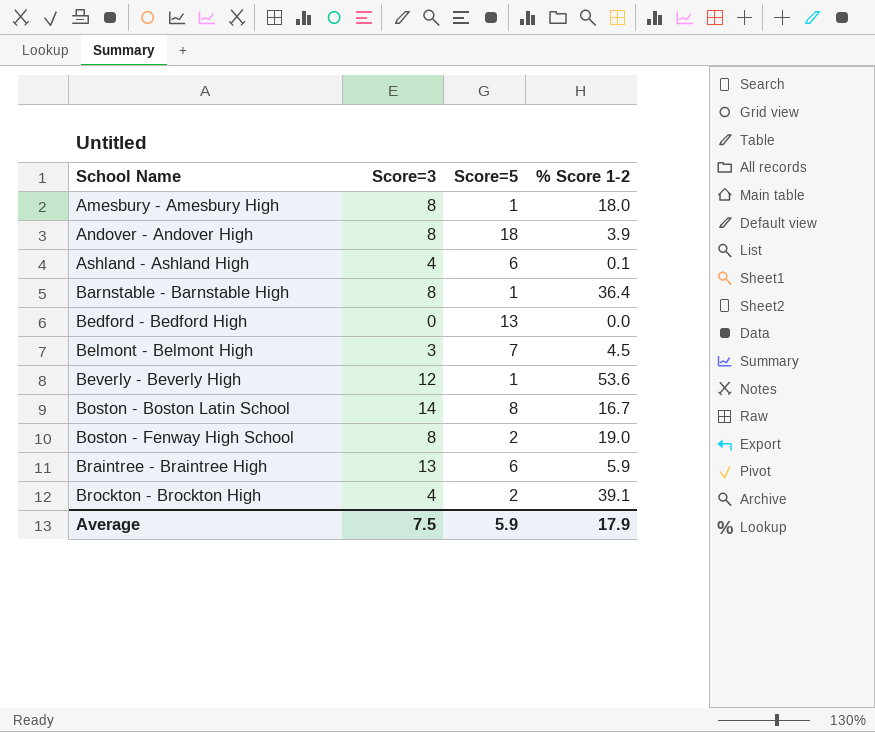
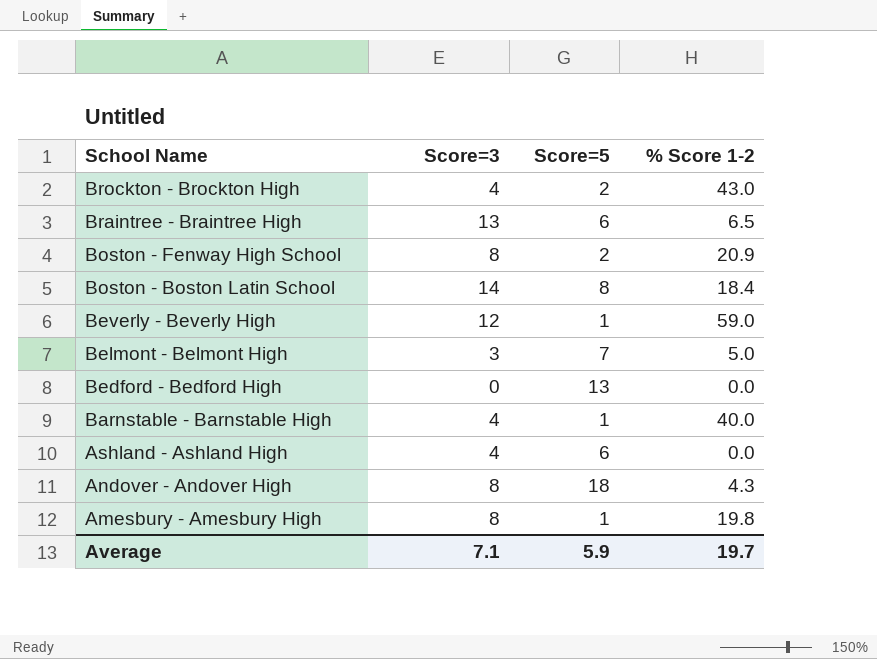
row order: School Name ascending -> School Name descending
Brockton - Brockton High | % Score 1-2: 39.1 -> 43.0
Braintree - Braintree High | % Score 1-2: 5.9 -> 6.5
Boston - Fenway High School | % Score 1-2: 19.0 -> 20.9
Boston - Boston Latin School | % Score 1-2: 16.7 -> 18.4
Beverly - Beverly High | % Score 1-2: 53.6 -> 59.0
Belmont - Belmont High | % Score 1-2: 4.5 -> 5.0
Barnstable - Barnstable High | Score=3: 8 -> 4
Barnstable - Barnstable High | % Score 1-2: 36.4 -> 40.0
Ashland - Ashland High | % Score 1-2: 0.1 -> 0.0
Andover - Andover High | % Score 1-2: 3.9 -> 4.3
Amesbury - Amesbury High | % Score 1-2: 18.0 -> 19.8
Average | Score=3: 7.5 -> 7.1
Average | % Score 1-2: 17.9 -> 19.7

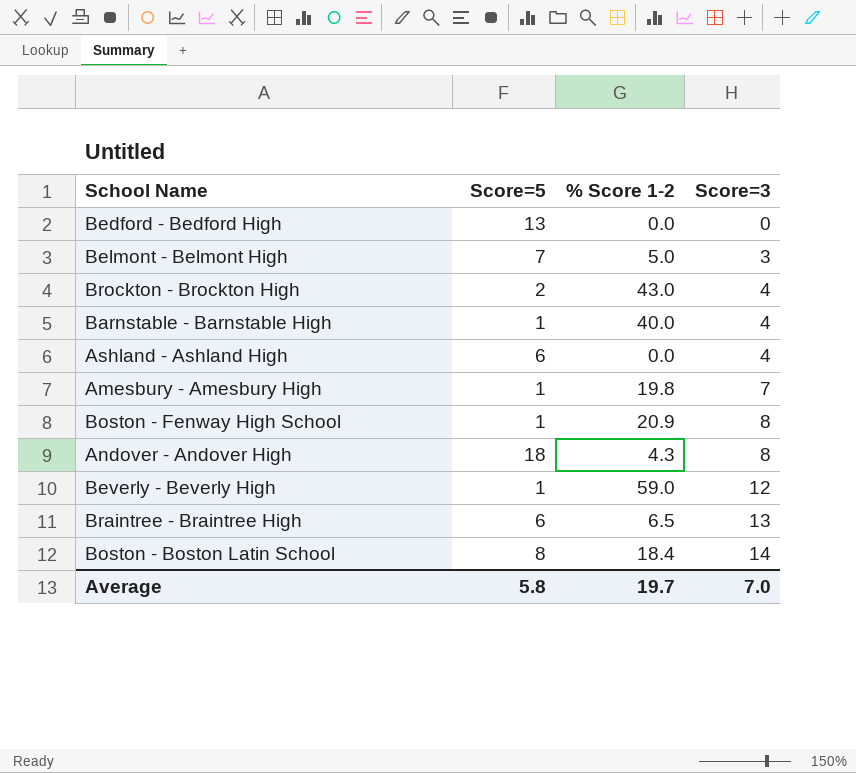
row order: School Name descending -> Score=3 ascending
column Score=3 | position: 2 -> 4
Amesbury - Amesbury High | Score=3: 8 -> 7
Boston - Fenway High School | Score=5: 2 -> 1
Average | Score=5: 5.9 -> 5.8
Average | Score=3: 7.1 -> 7.0

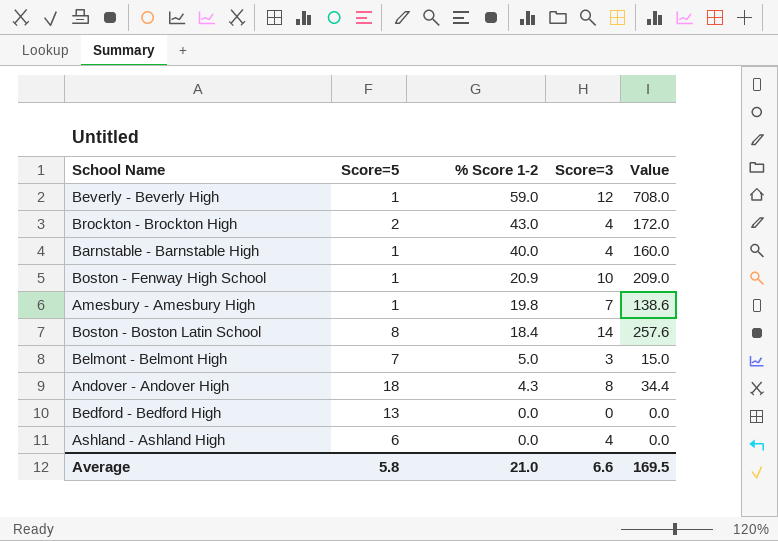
row order: Score=3 ascending -> % Score 1-2 descending
column Value | formula: none -> [% Score 1-2] * [Score=3]
row Braintree - Braintree High: 6 | 6.5 | 13 -> none
Boston - Fenway High School | Score=3: 8 -> 10
Average | % Score 1-2: 19.7 -> 21.0
Average | Score=3: 7.0 -> 6.6

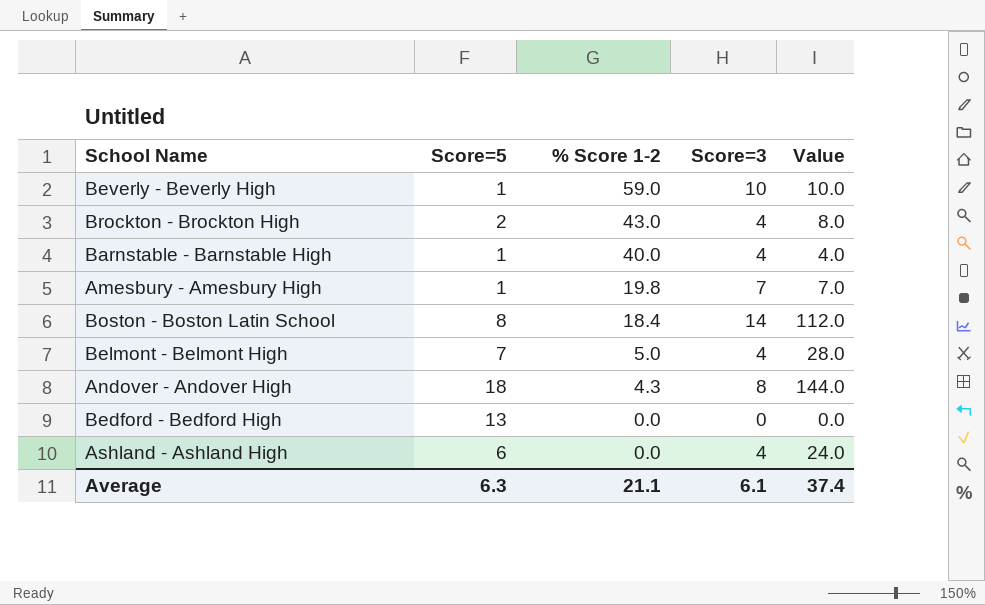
column Value | formula: [% Score 1-2] * [Score=3] -> [Score=5] * [Score=3]
row Boston - Fenway High School: 1 | 20.9 | 10 | 209.0 -> none
Beverly - Beverly High | Score=3: 12 -> 10
Belmont - Belmont High | Score=3: 3 -> 4
Average | Score=5: 5.8 -> 6.3
Average | % Score 1-2: 21.0 -> 21.1
Average | Score=3: 6.6 -> 6.1
Average | Value: 169.5 -> 37.4

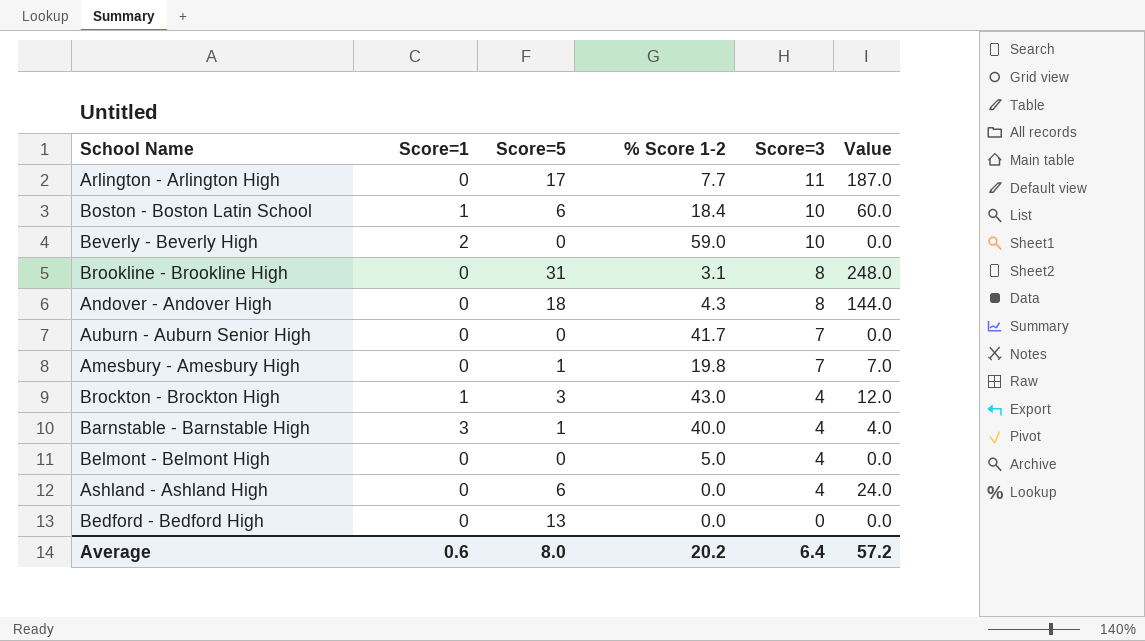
row order: % Score 1-2 descending -> Score=3 descending
column Score=1 | position: none -> 2
row Arlington - Arlington High: none -> 0 | 17 | 7.7 | 11 | 187.0
Boston - Boston Latin School | Score=5: 8 -> 6
Boston - Boston Latin School | Score=3: 14 -> 10
Boston - Boston Latin School | Value: 112.0 -> 60.0
Beverly - Beverly High | Score=5: 1 -> 0
Beverly - Beverly High | Value: 10.0 -> 0.0
row Brookline - Brookline High: none -> 0 | 31 | 3.1 | 8 | 248.0
row Auburn - Auburn Senior High: none -> 0 | 0 | 41.7 | 7 | 0.0
Brockton - Brockton High | Score=5: 2 -> 3
Brockton - Brockton High | Value: 8.0 -> 12.0
Belmont - Belmont High | Score=5: 7 -> 0
Belmont - Belmont High | Value: 28.0 -> 0.0
Average | Score=5: 6.3 -> 8.0
Average | % Score 1-2: 21.1 -> 20.2
Average | Score=3: 6.1 -> 6.4
Average | Value: 37.4 -> 57.2

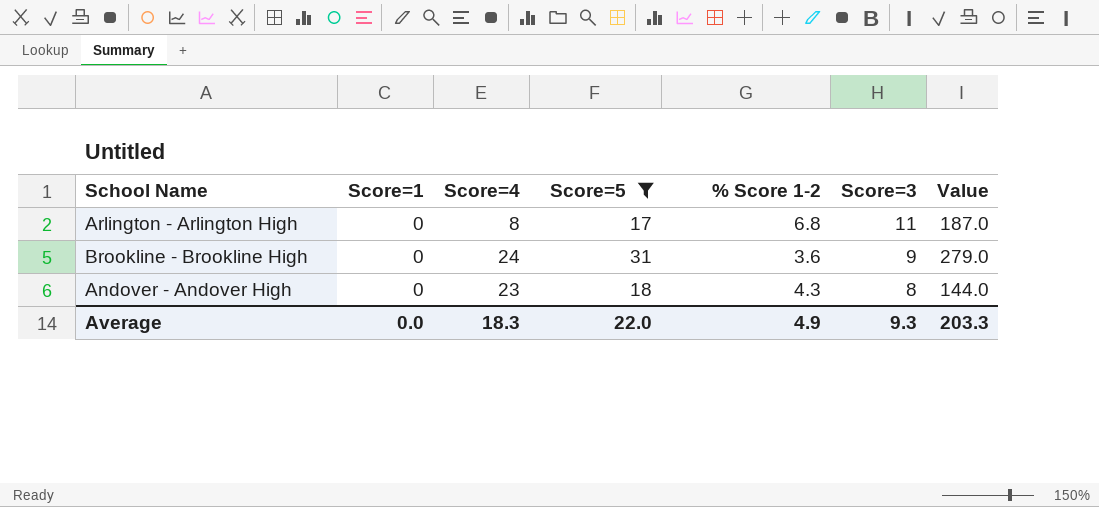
filter: none -> Score=5 >= 17
column Score=4 | position: none -> 3
Arlington - Arlington High | % Score 1-2: 7.7 -> 6.8
Brookline - Brookline High | % Score 1-2: 3.1 -> 3.6
Brookline - Brookline High | Score=3: 8 -> 9
Brookline - Brookline High | Value: 248.0 -> 279.0
Average | Score=1: 0.6 -> 0.0
Average | Score=5: 8.0 -> 22.0
Average | % Score 1-2: 20.2 -> 4.9
Average | Score=3: 6.4 -> 9.3
Average | Value: 57.2 -> 203.3

